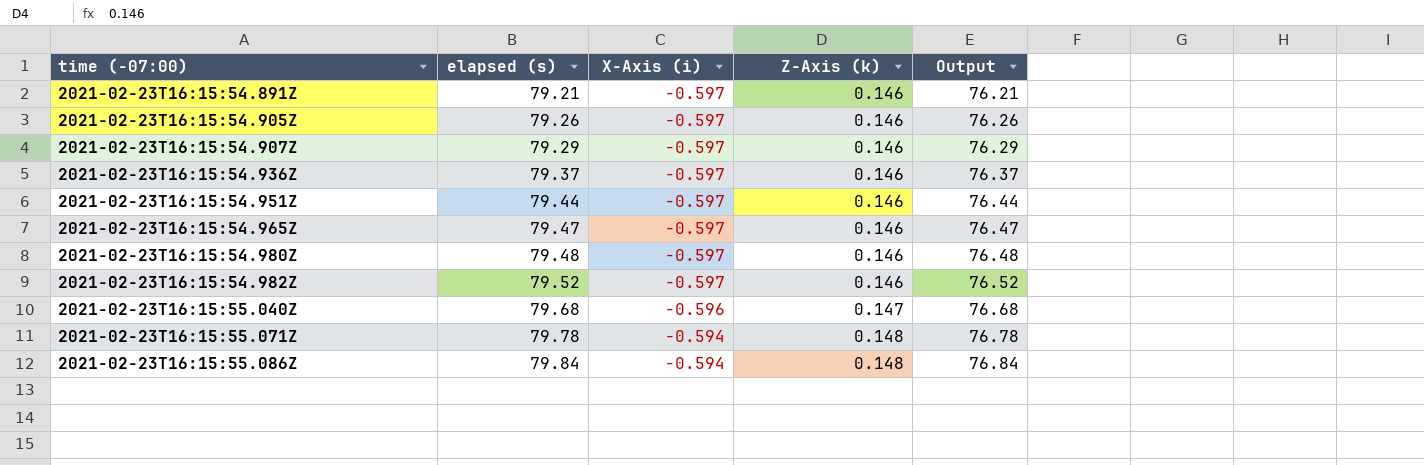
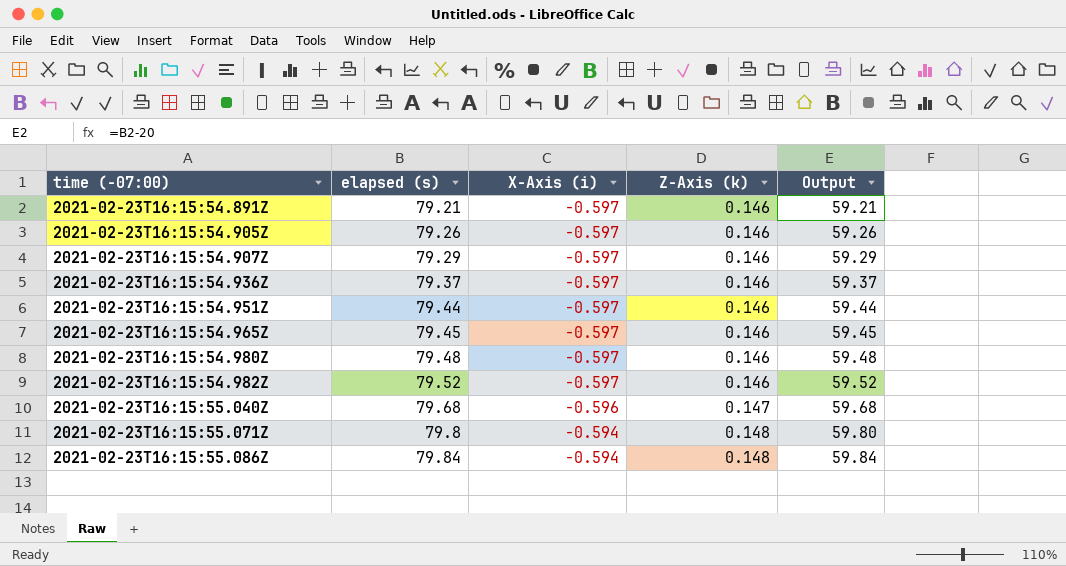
column Output | formula: [elapsed (s)] - 3 -> [elapsed (s)] - 20
2021-02-23T16:15:54.965Z | elapsed (s): 79.47 -> 79.45
2021-02-23T16:15:55.071Z | elapsed (s): 79.78 -> 79.8

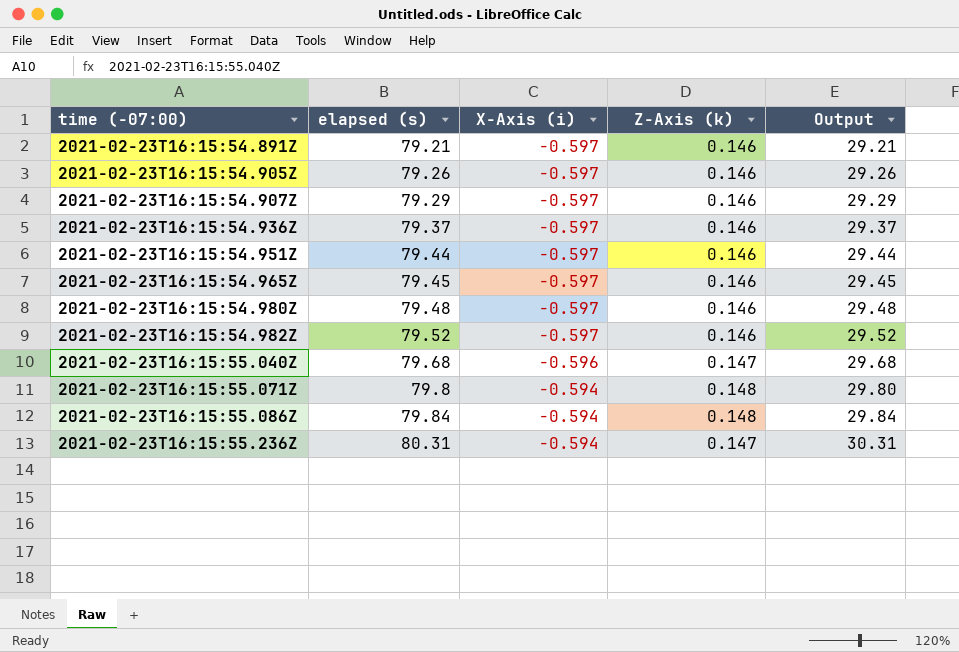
column Output | formula: [elapsed (s)] - 20 -> [elapsed (s)] - 50
row 2021-02-23T16:15:55.236Z: none -> 80.31 | -0.594 | 0.147 | 30.31

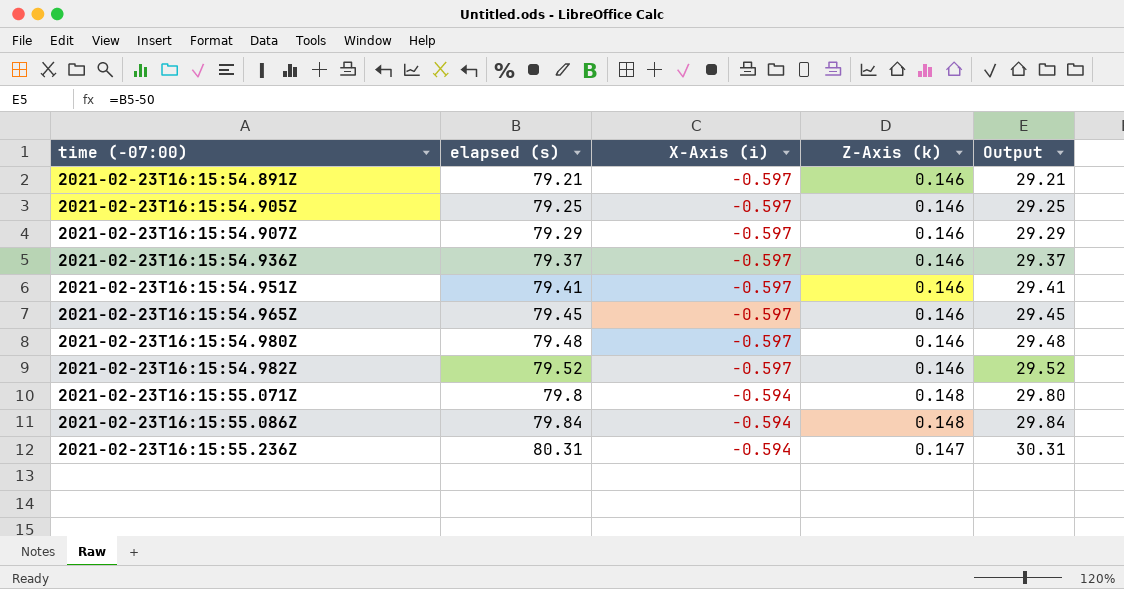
row 2021-02-23T16:15:55.040Z: 79.68 | -0.596 | 0.147 | 29.68 -> none
2021-02-23T16:15:54.905Z | elapsed (s): 79.26 -> 79.25
2021-02-23T16:15:54.905Z | Output: 29.26 -> 29.25
2021-02-23T16:15:54.951Z | elapsed (s): 79.44 -> 79.41
2021-02-23T16:15:54.951Z | Output: 29.44 -> 29.41

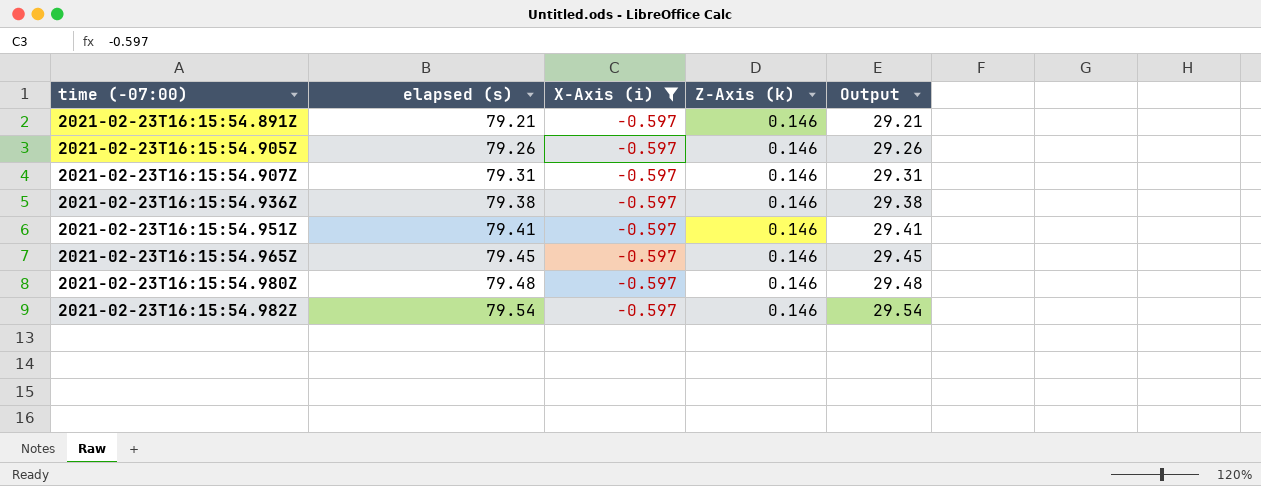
filter: none -> X-Axis (i) = -0.597
2021-02-23T16:15:54.905Z | elapsed (s): 79.25 -> 79.26
2021-02-23T16:15:54.905Z | Output: 29.25 -> 29.26
2021-02-23T16:15:54.907Z | elapsed (s): 79.29 -> 79.31
2021-02-23T16:15:54.907Z | Output: 29.29 -> 29.31
2021-02-23T16:15:54.936Z | elapsed (s): 79.37 -> 79.38
2021-02-23T16:15:54.936Z | Output: 29.37 -> 29.38
2021-02-23T16:15:54.982Z | elapsed (s): 79.52 -> 79.54
2021-02-23T16:15:54.982Z | Output: 29.52 -> 29.54

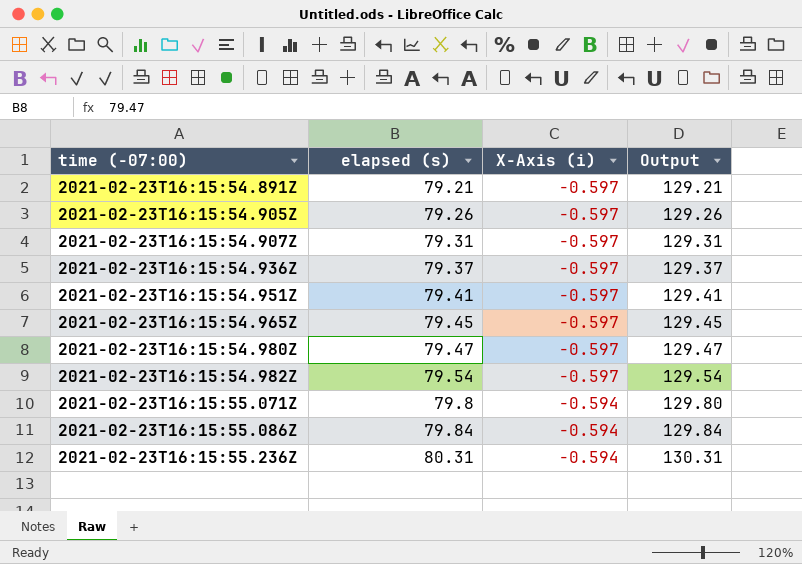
filter: X-Axis (i) = -0.597 -> none
column Z-Axis (k) | position: 4 -> none
column Output | formula: [elapsed (s)] - 50 -> [elapsed (s)] + 50
2021-02-23T16:15:54.936Z | elapsed (s): 79.38 -> 79.37
2021-02-23T16:15:54.980Z | elapsed (s): 79.48 -> 79.47

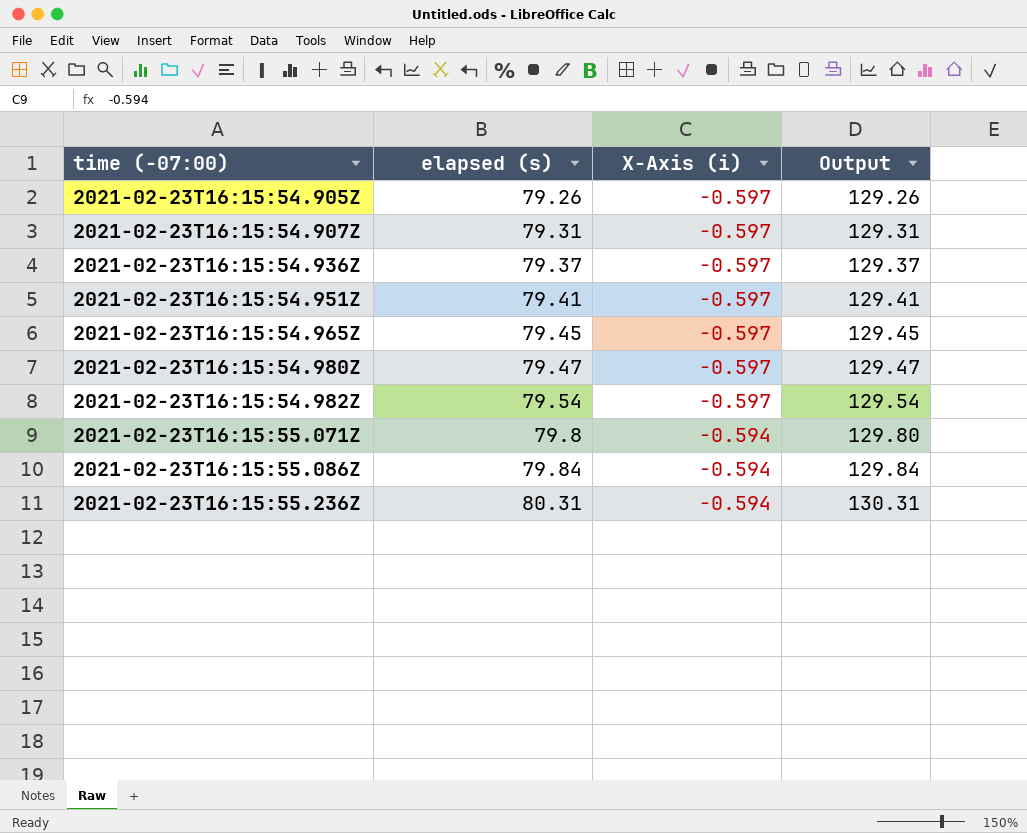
row 2021-02-23T16:15:54.891Z: 79.21 | -0.597 | 129.21 -> none

